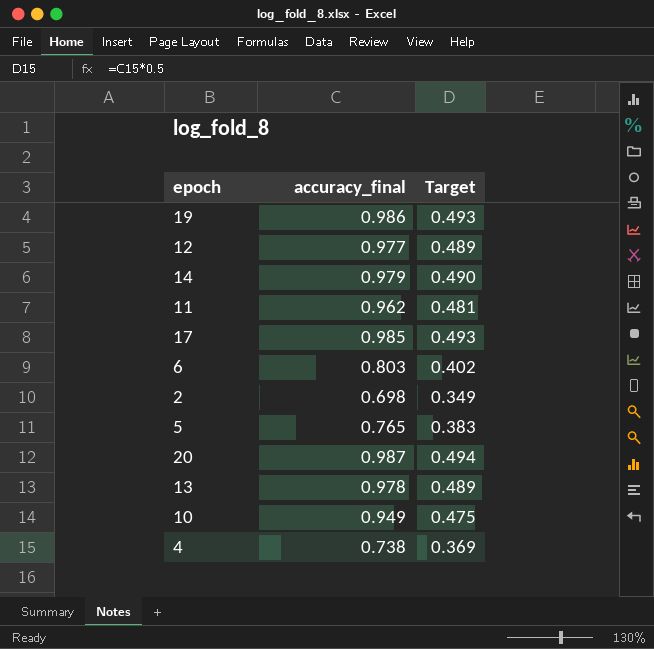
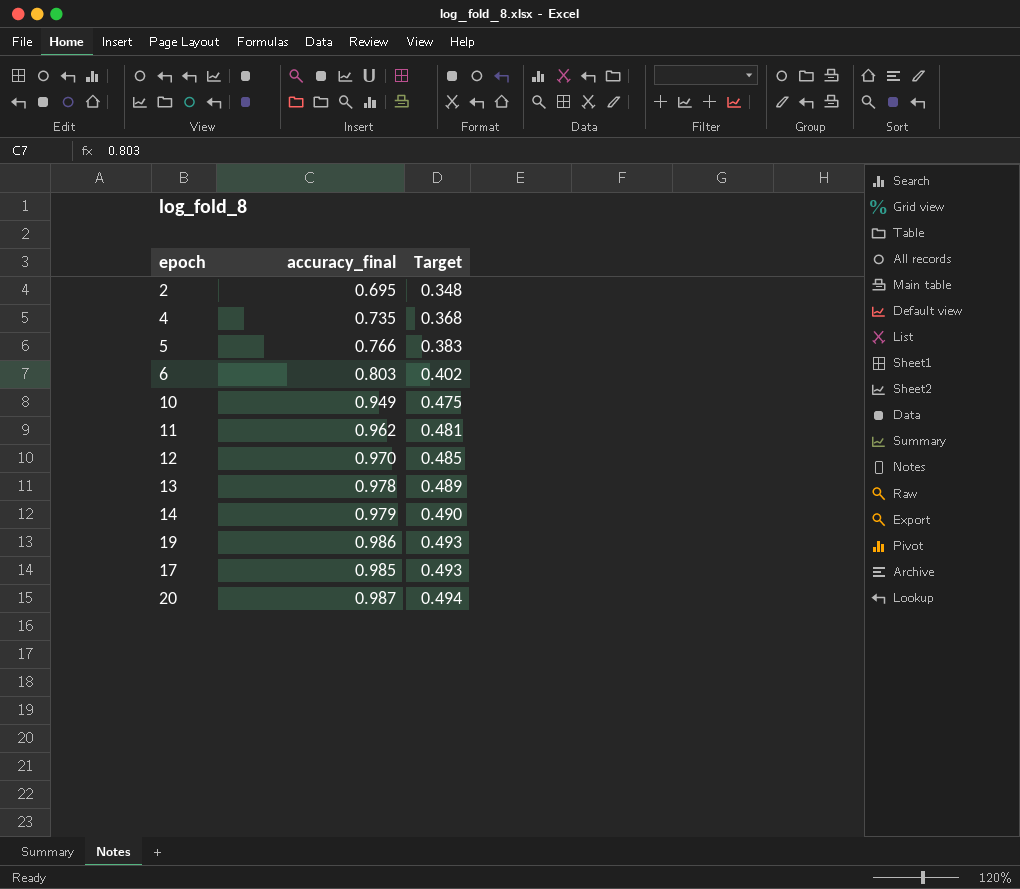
row order: none -> Target ascending
2 | accuracy_final: 0.698 -> 0.695
2 | Target: 0.349 -> 0.348
4 | accuracy_final: 0.738 -> 0.735
4 | Target: 0.369 -> 0.368
5 | accuracy_final: 0.765 -> 0.766
12 | accuracy_final: 0.977 -> 0.970
12 | Target: 0.489 -> 0.485

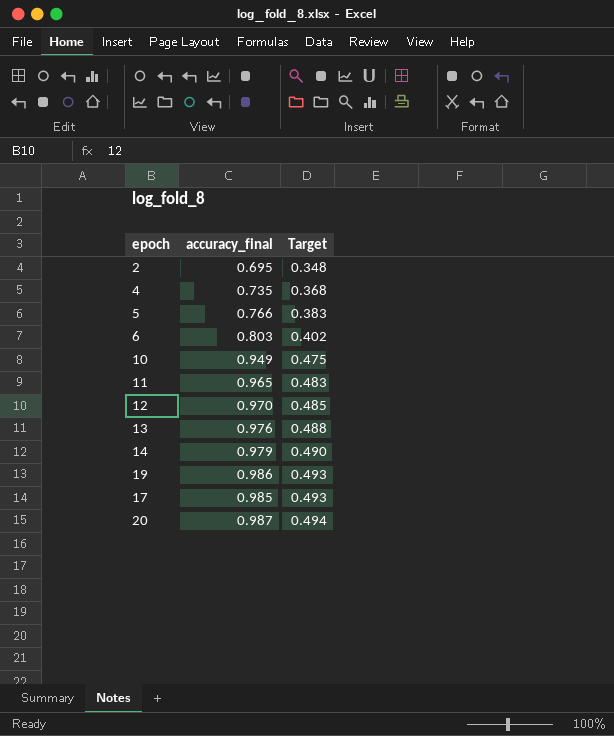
11 | accuracy_final: 0.962 -> 0.965
11 | Target: 0.481 -> 0.483
13 | accuracy_final: 0.978 -> 0.976
13 | Target: 0.489 -> 0.488

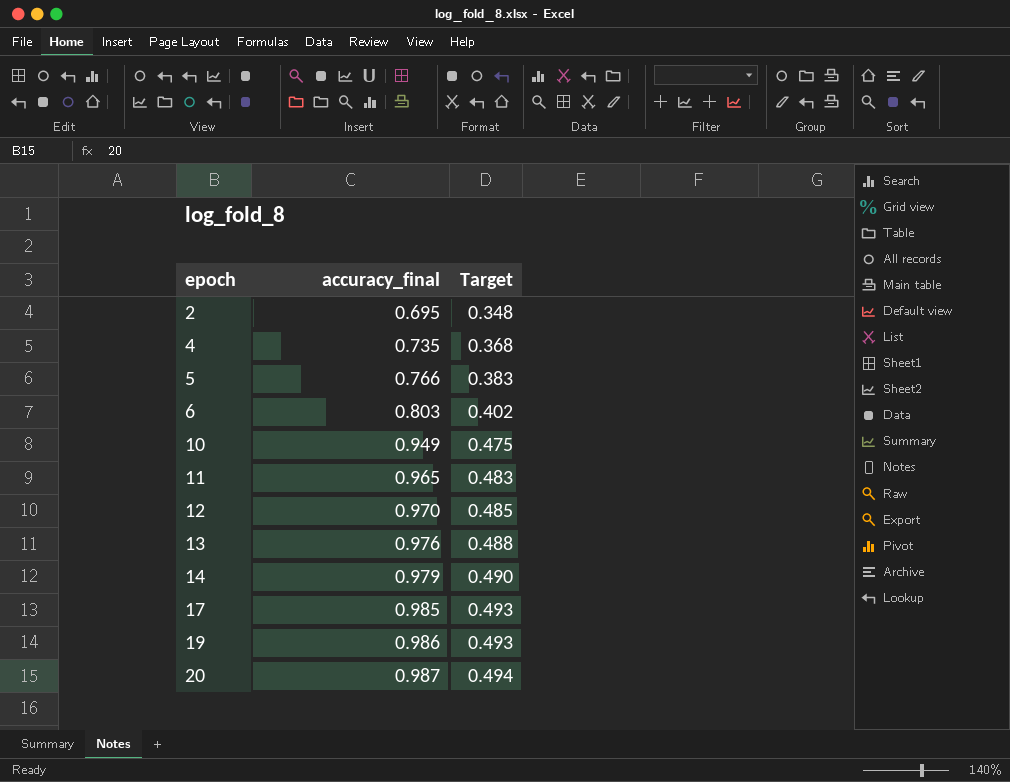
row order: Target ascending -> epoch ascending

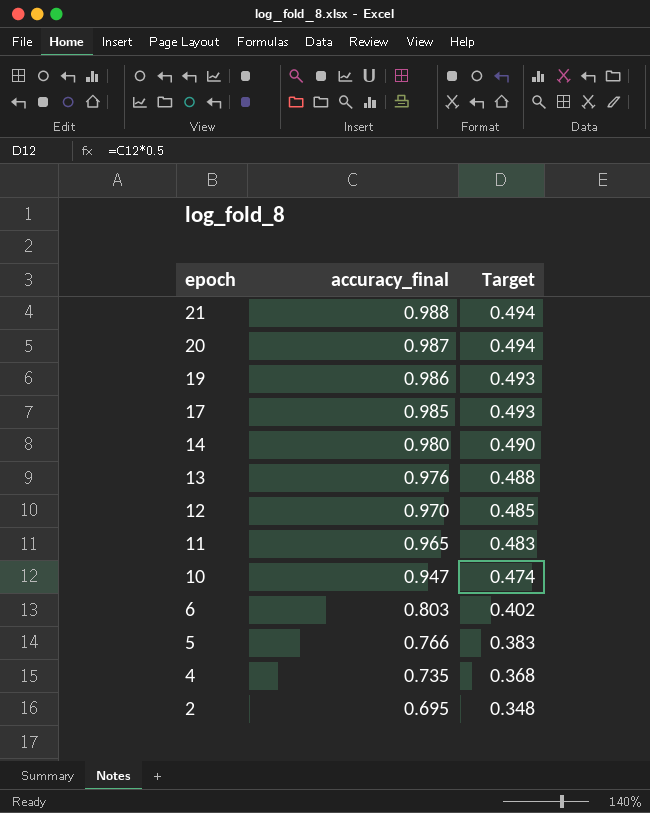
row order: epoch ascending -> epoch descending
row 21: none -> 0.988 | 0.494
14 | accuracy_final: 0.979 -> 0.980
10 | accuracy_final: 0.949 -> 0.947
10 | Target: 0.475 -> 0.474

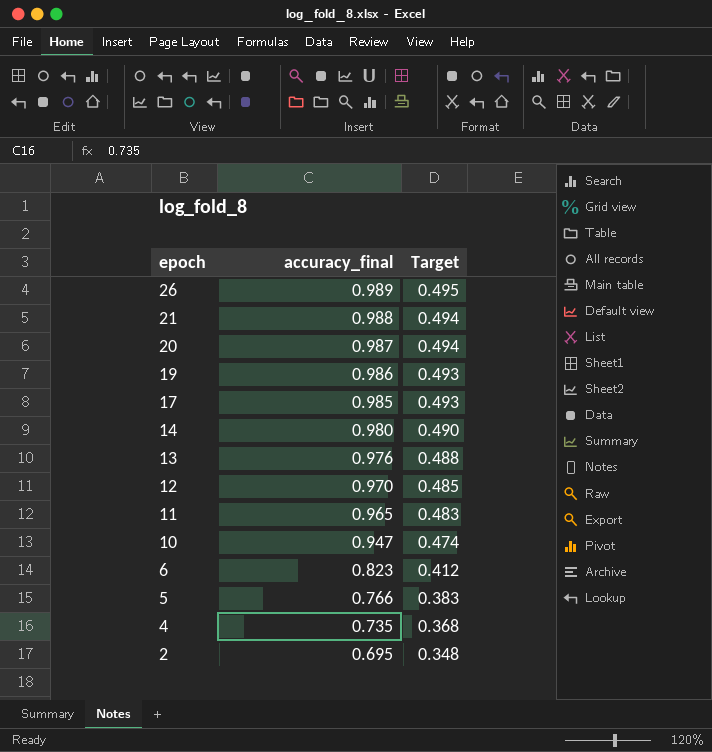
row 26: none -> 0.989 | 0.495
6 | accuracy_final: 0.803 -> 0.823
6 | Target: 0.402 -> 0.412

